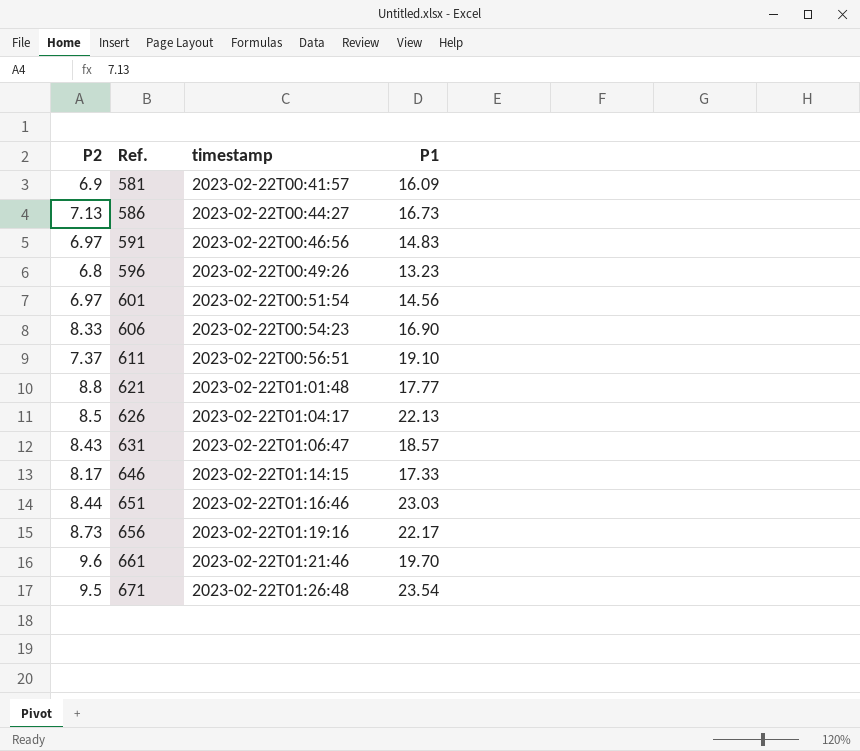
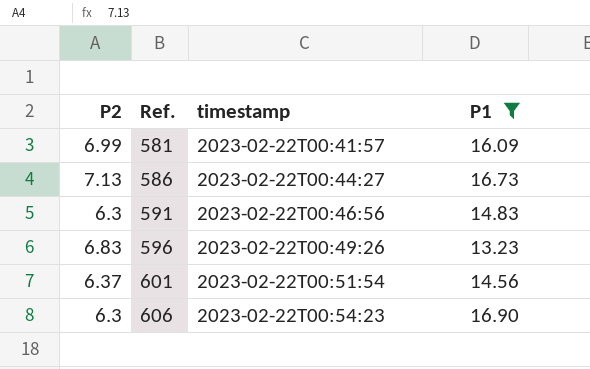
filter: none -> P1 <= 16.90
581 | P2: 6.9 -> 6.99
591 | P2: 6.97 -> 6.3
596 | P2: 6.8 -> 6.83
601 | P2: 6.97 -> 6.37
606 | P2: 8.33 -> 6.3

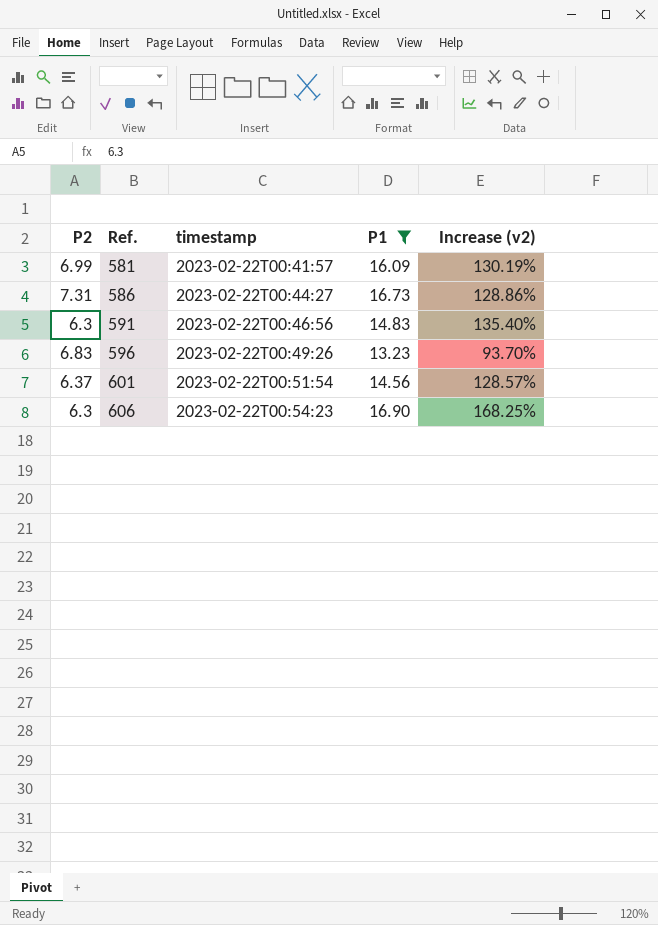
column Increase (v2) | formula: none -> ([P1] - [P2]) / [P2]
586 | P2: 7.13 -> 7.31

